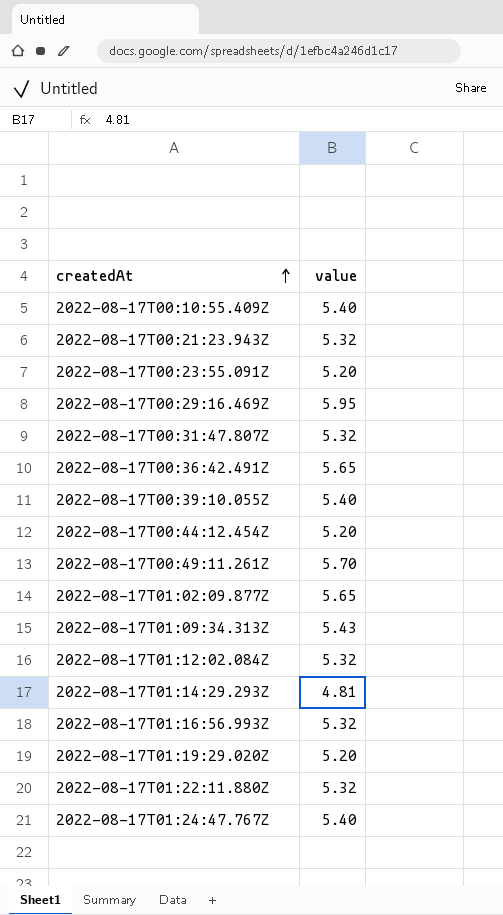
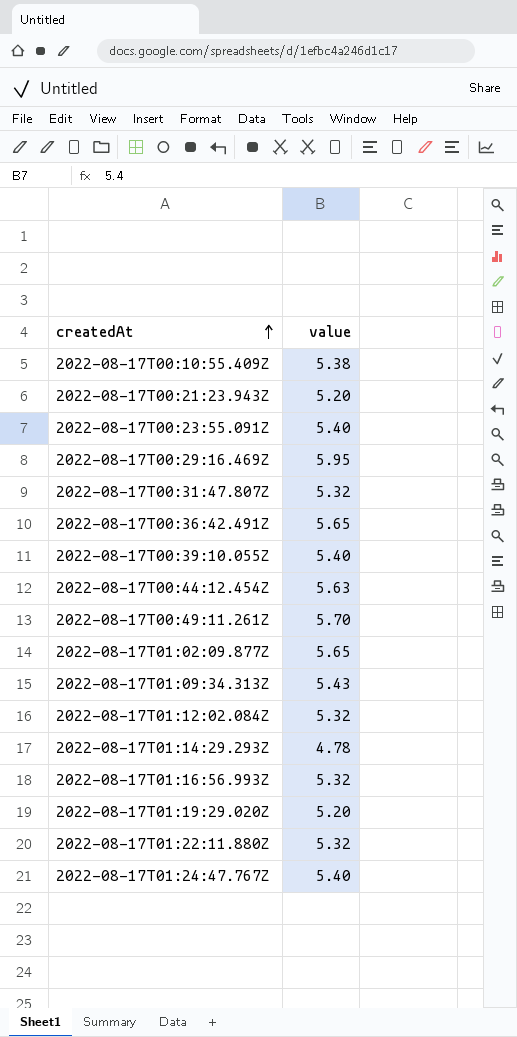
2022-08-17T00:10:55.409Z | value: 5.40 -> 5.38
2022-08-17T00:21:23.943Z | value: 5.32 -> 5.20
2022-08-17T00:23:55.091Z | value: 5.20 -> 5.40
2022-08-17T00:44:12.454Z | value: 5.20 -> 5.63
2022-08-17T01:14:29.293Z | value: 4.81 -> 4.78

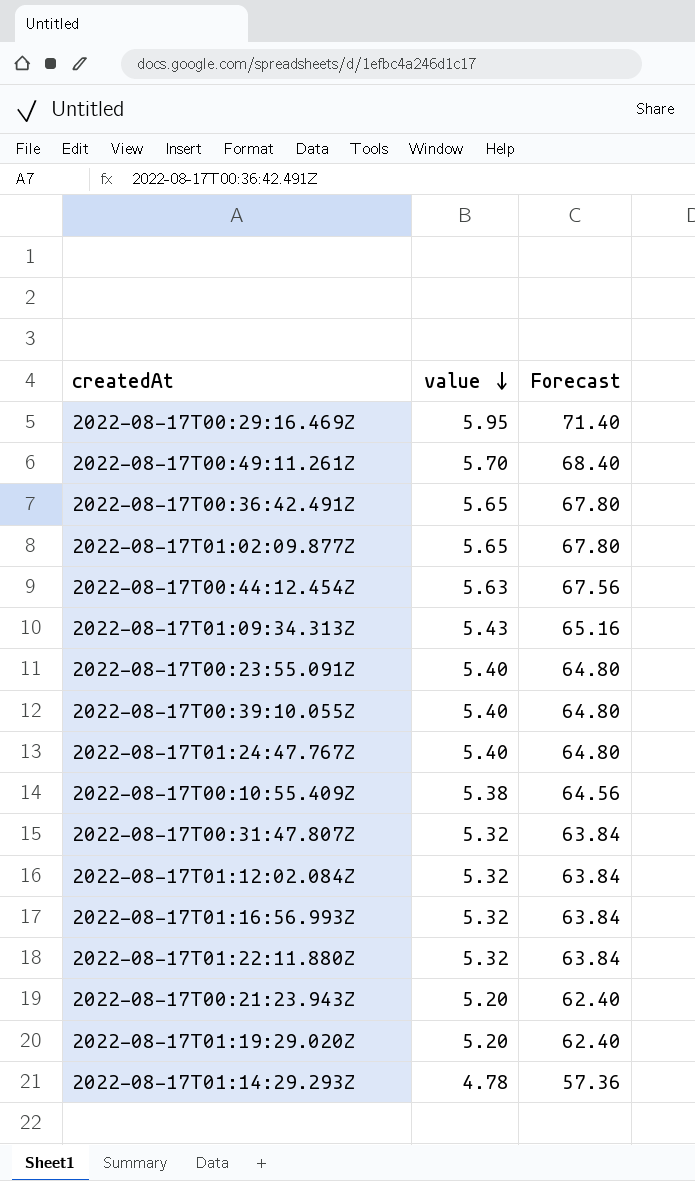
row order: createdAt ascending -> value descending
column Forecast | formula: none -> [value] * 12

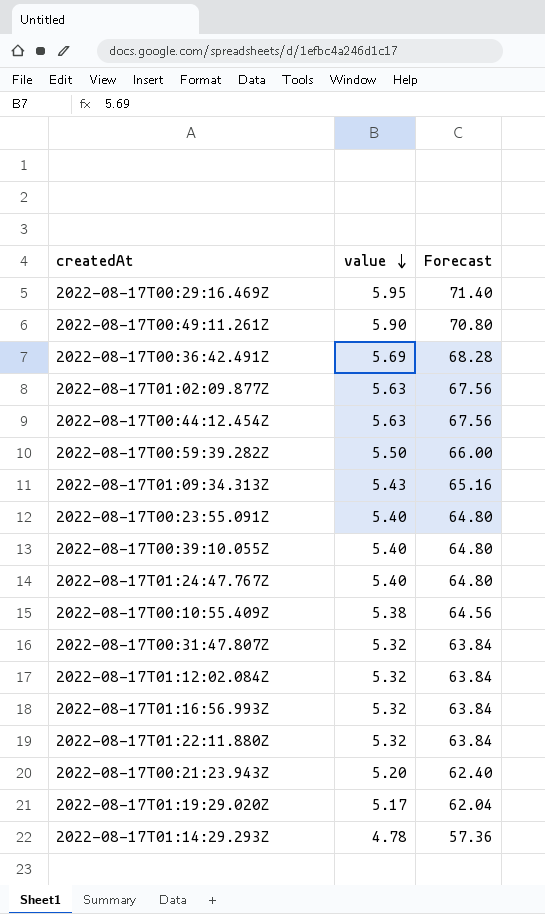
2022-08-17T00:49:11.261Z | value: 5.70 -> 5.90
2022-08-17T00:49:11.261Z | Forecast: 68.40 -> 70.80
2022-08-17T00:36:42.491Z | value: 5.65 -> 5.69
2022-08-17T00:36:42.491Z | Forecast: 67.80 -> 68.28
2022-08-17T01:02:09.877Z | value: 5.65 -> 5.63
2022-08-17T01:02:09.877Z | Forecast: 67.80 -> 67.56
row 2022-08-17T00:59:39.282Z: none -> 5.50 | 66.00
2022-08-17T01:19:29.020Z | value: 5.20 -> 5.17
2022-08-17T01:19:29.020Z | Forecast: 62.40 -> 62.04

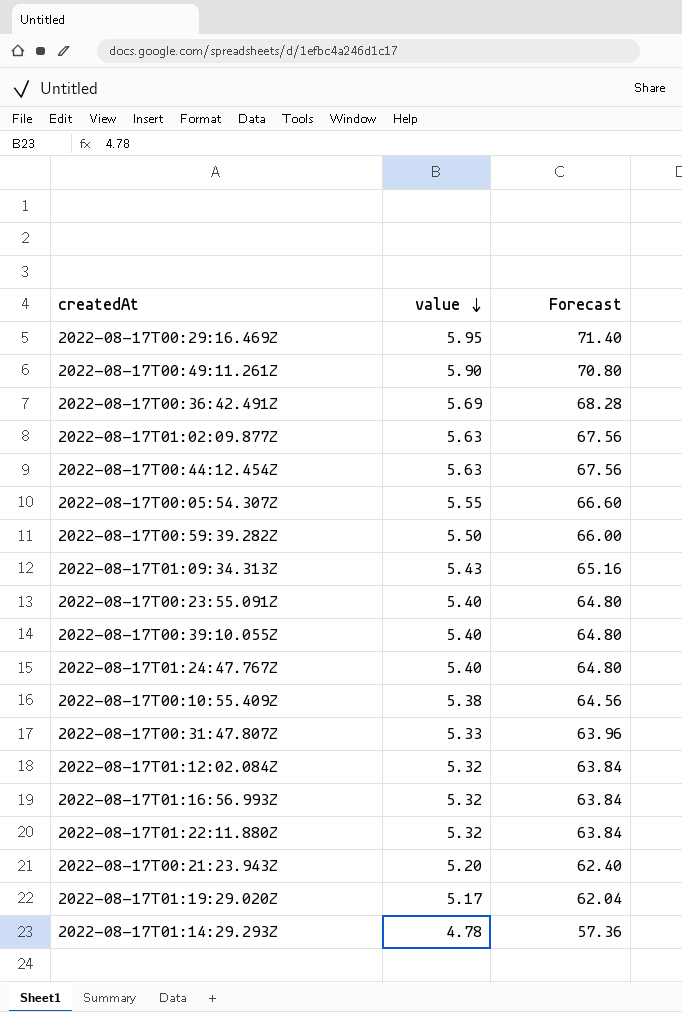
row 2022-08-17T00:05:54.307Z: none -> 5.55 | 66.60
2022-08-17T00:31:47.807Z | value: 5.32 -> 5.33
2022-08-17T00:31:47.807Z | Forecast: 63.84 -> 63.96

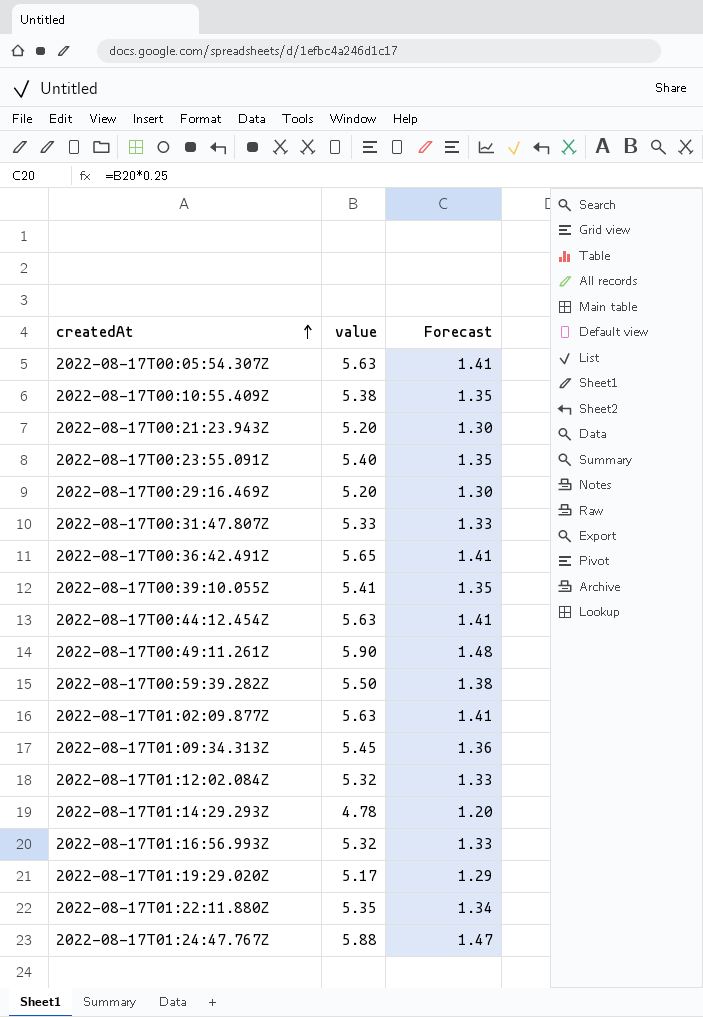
row order: value descending -> createdAt ascending
column Forecast | formula: [value] * 12 -> [value] * 0.25
2022-08-17T00:05:54.307Z | value: 5.55 -> 5.63
2022-08-17T00:29:16.469Z | value: 5.95 -> 5.20
2022-08-17T00:36:42.491Z | value: 5.69 -> 5.65
2022-08-17T00:39:10.055Z | value: 5.40 -> 5.41
2022-08-17T01:09:34.313Z | value: 5.43 -> 5.45
2022-08-17T01:22:11.880Z | value: 5.32 -> 5.35
2022-08-17T01:24:47.767Z | value: 5.40 -> 5.88

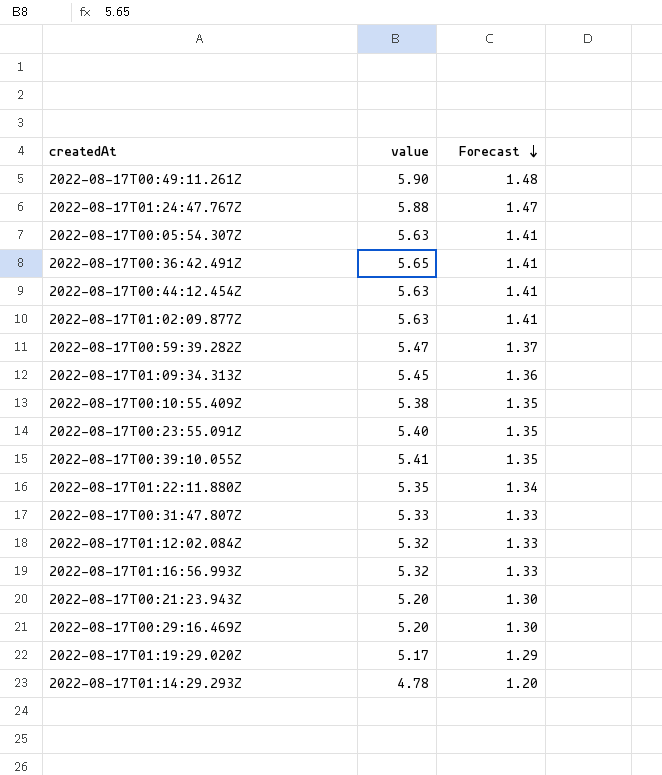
row order: createdAt ascending -> Forecast descending
2022-08-17T00:59:39.282Z | value: 5.50 -> 5.47
2022-08-17T00:59:39.282Z | Forecast: 1.38 -> 1.37

